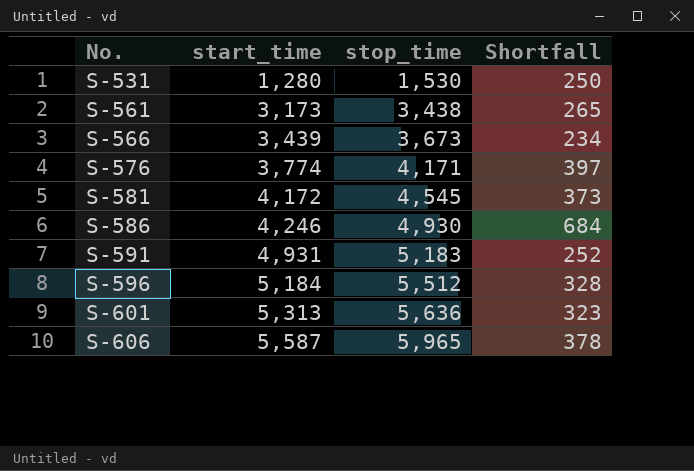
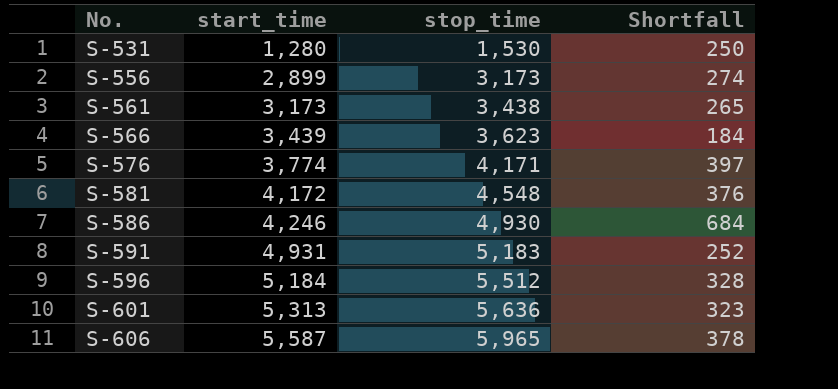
row S-556: none -> 2,899 | 3,173 | 274
S-566 | stop_time: 3,673 -> 3,623
S-566 | Shortfall: 234 -> 184
S-581 | stop_time: 4,545 -> 4,548
S-581 | Shortfall: 373 -> 376

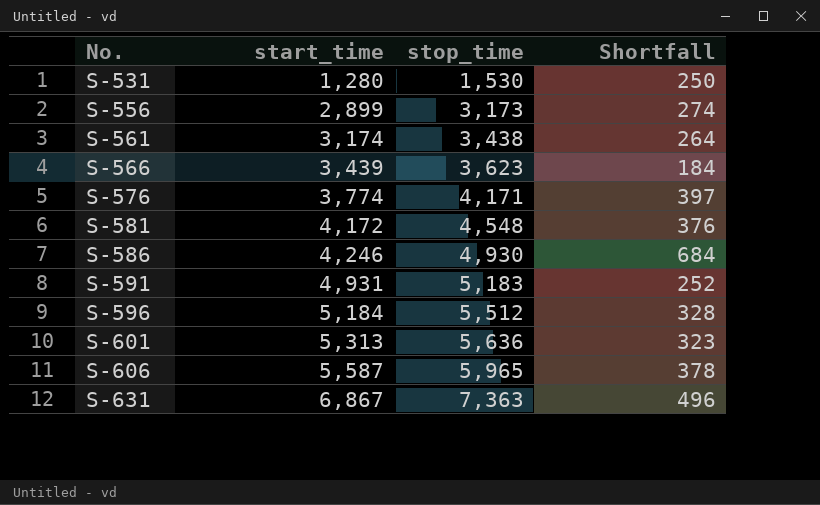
S-561 | start_time: 3,173 -> 3,174
S-561 | Shortfall: 265 -> 264
row S-631: none -> 6,867 | 7,363 | 496

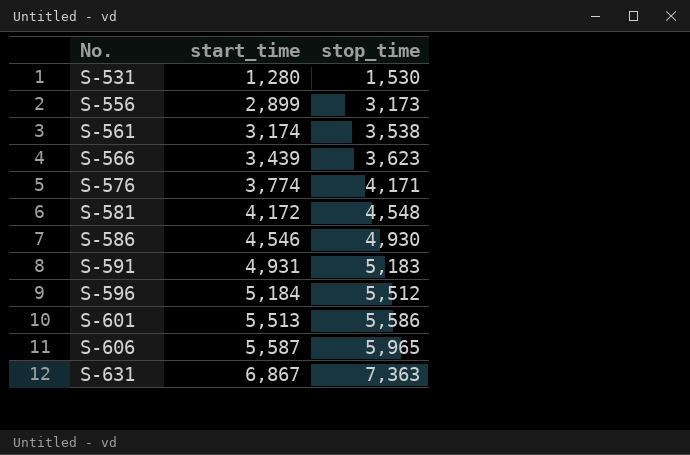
column Shortfall | formula: [stop_time] - [start_time] -> none
S-561 | stop_time: 3,438 -> 3,538
S-586 | start_time: 4,246 -> 4,546
S-601 | start_time: 5,313 -> 5,513
S-601 | stop_time: 5,636 -> 5,586

